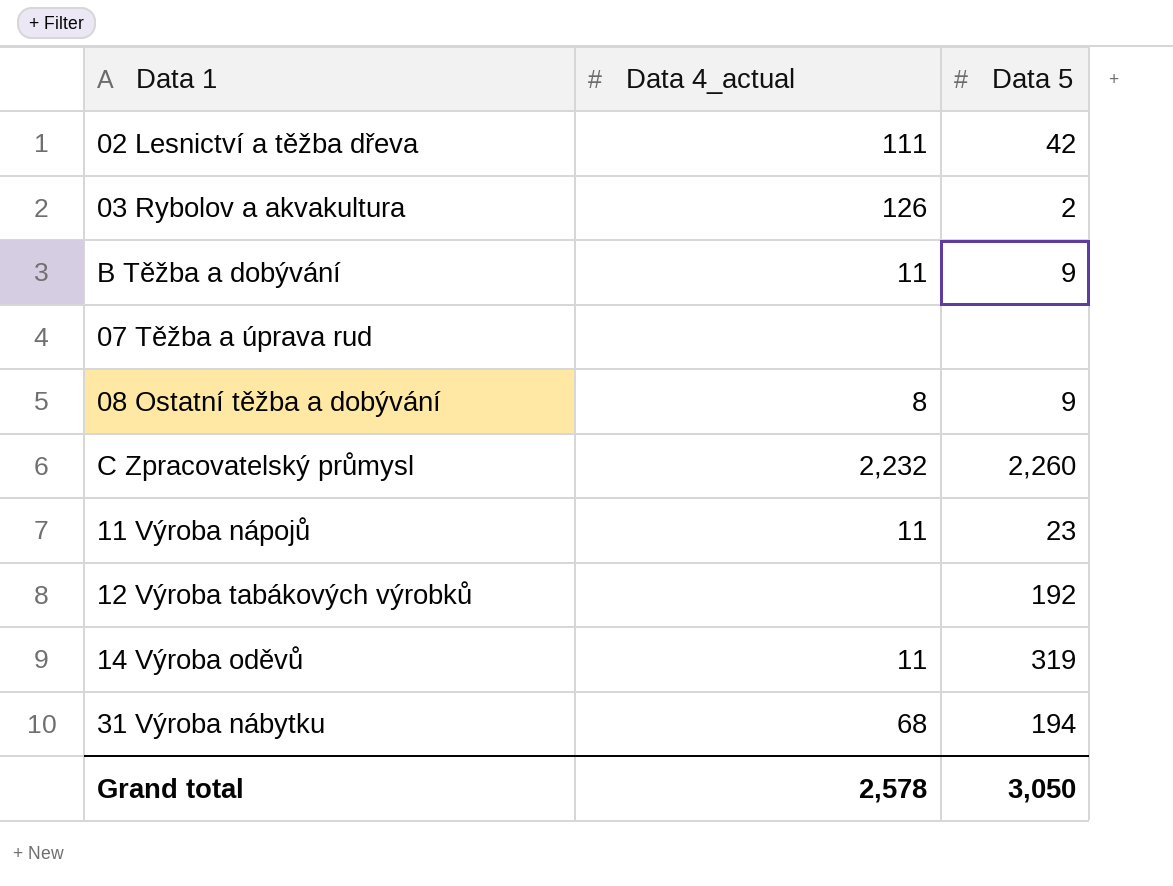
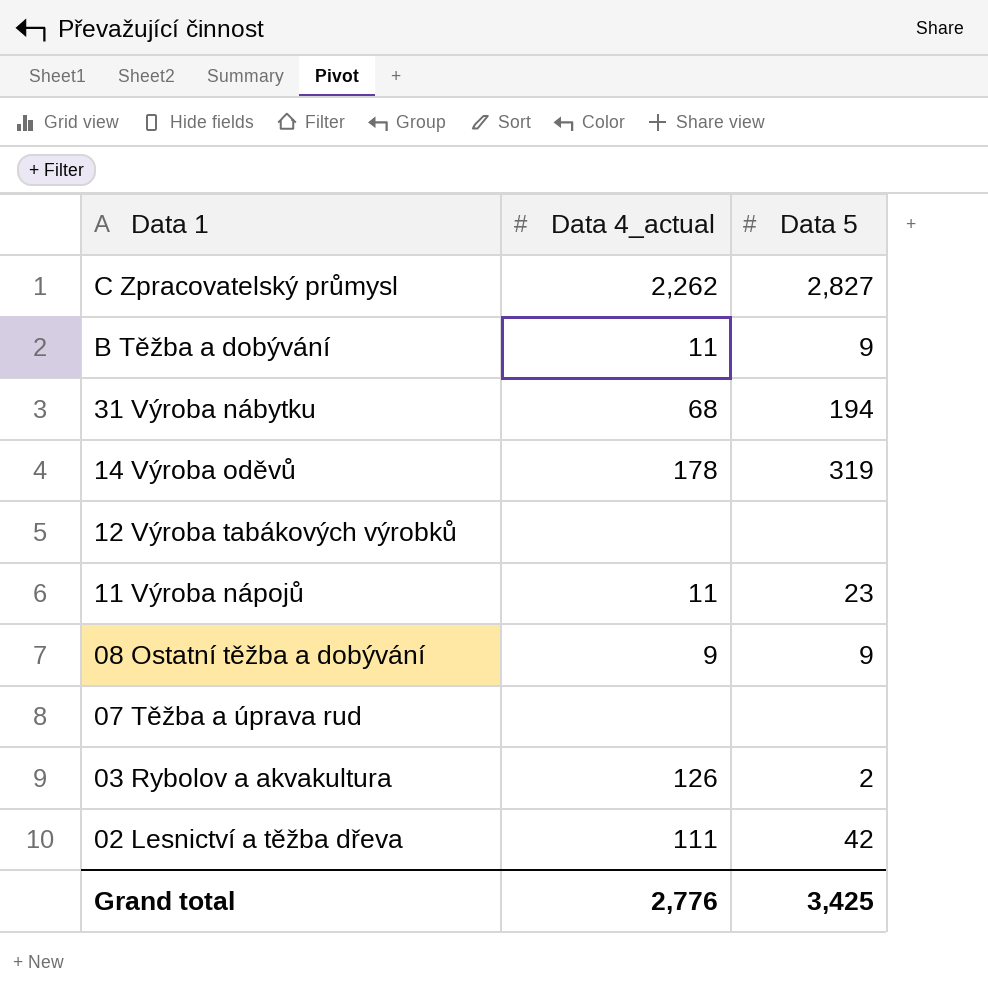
row order: none -> Data 1 descending
C Zpracovatelský průmysl | Data 4_actual: 2,232 -> 2,262
C Zpracovatelský průmysl | Data 5: 2,260 -> 2,827
14 Výroba oděvů | Data 4_actual: 11 -> 178
12 Výroba tabákových výrobků | Data 5: 192 -> none
08 Ostatní těžba a dobývání | Data 4_actual: 8 -> 9
Grand total | Data 4_actual: 2,578 -> 2,776
Grand total | Data 5: 3,050 -> 3,425

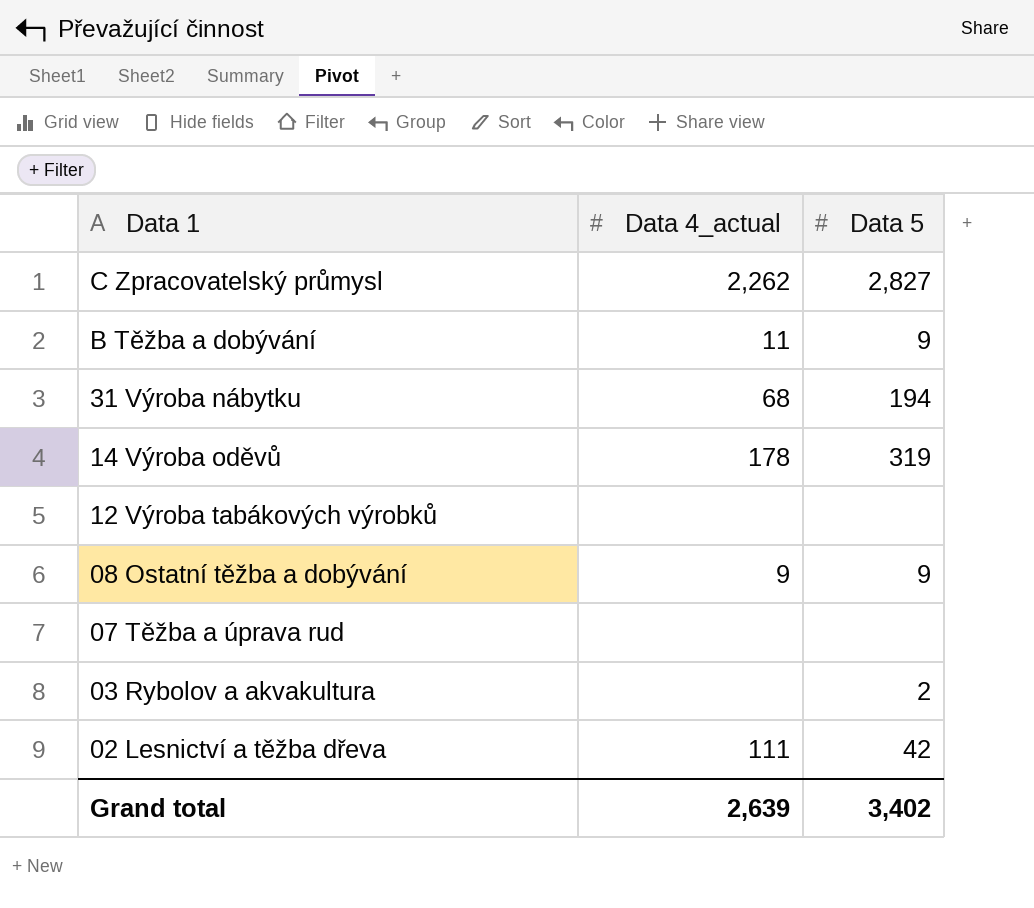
row 11 Výroba nápojů: 11 | 23 -> none
03 Rybolov a akvakultura | Data 4_actual: 126 -> none
Grand total | Data 4_actual: 2,776 -> 2,639
Grand total | Data 5: 3,425 -> 3,402

